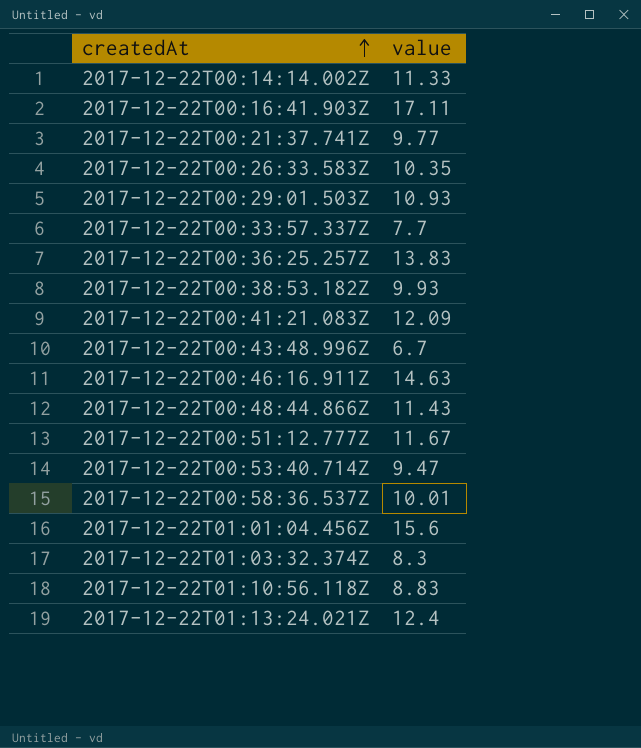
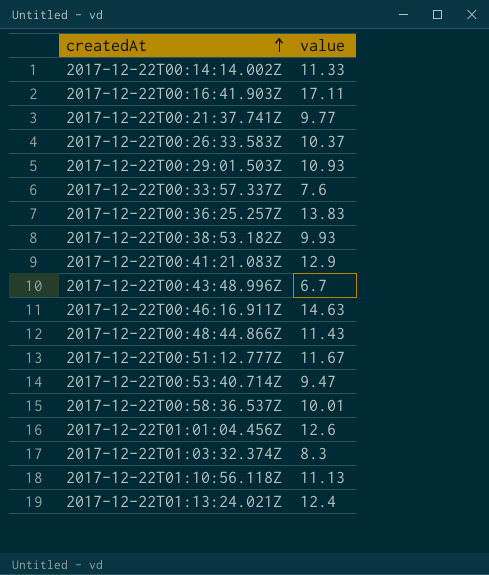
2017-12-22T00:26:33.583Z | value: 10.35 -> 10.37
2017-12-22T00:33:57.337Z | value: 7.7 -> 7.6
2017-12-22T00:41:21.083Z | value: 12.09 -> 12.9
2017-12-22T01:01:04.456Z | value: 15.6 -> 12.6
2017-12-22T01:10:56.118Z | value: 8.83 -> 11.13

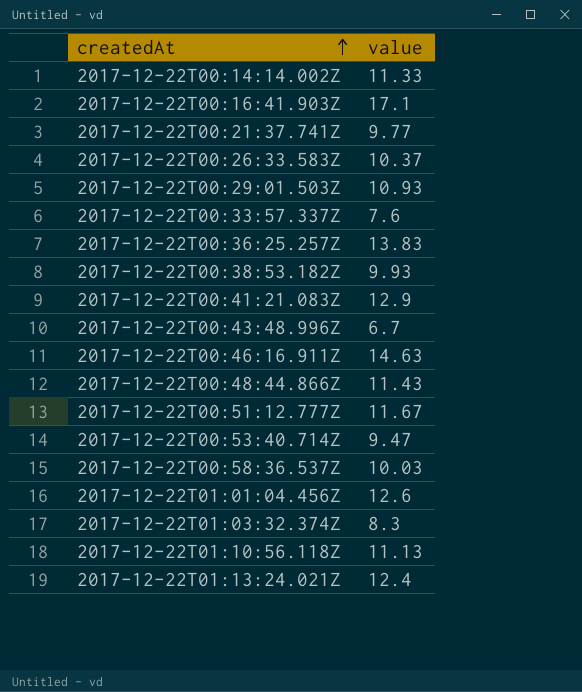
2017-12-22T00:16:41.903Z | value: 17.11 -> 17.1
2017-12-22T00:58:36.537Z | value: 10.01 -> 10.03

